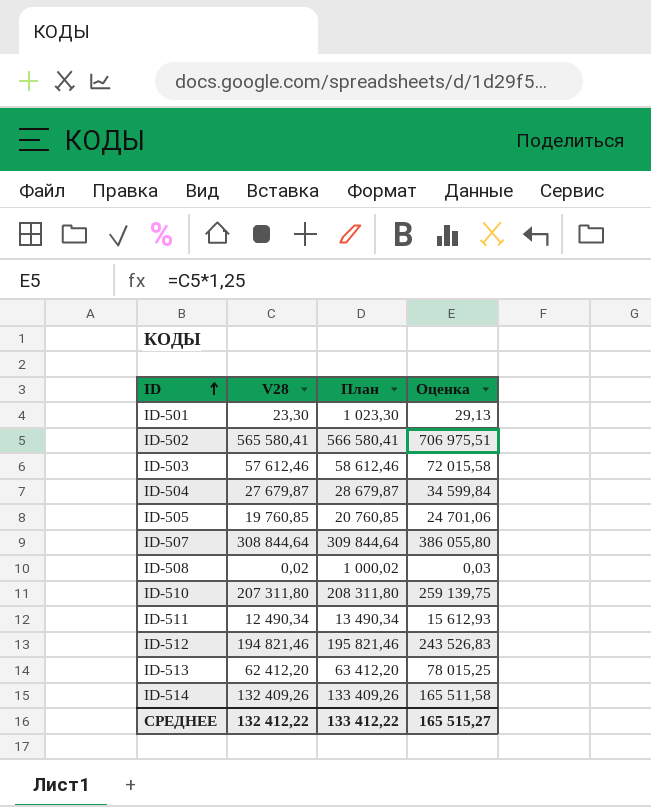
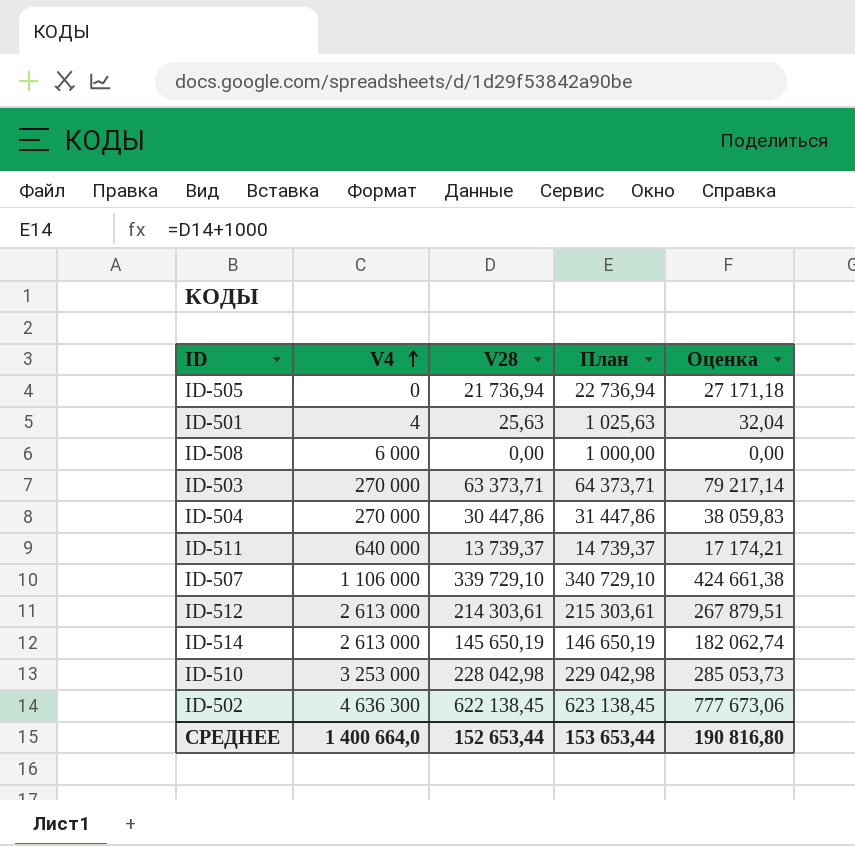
row order: ID ascending -> V4 ascending
column V4 | position: none -> 2
row ID-513: 62 412,20 | 63 412,20 | 78 015,25 -> none
ID-505 | V28: 19 760,85 -> 21 736,94
ID-505 | План: 20 760,85 -> 22 736,94
ID-505 | Оценка: 24 701,06 -> 27 171,18
ID-501 | V28: 23,30 -> 25,63
ID-501 | План: 1 023,30 -> 1 025,63
ID-501 | Оценка: 29,13 -> 32,04
ID-508 | V28: 0,02 -> 0,00
ID-508 | План: 1 000,02 -> 1 000,00
ID-508 | Оценка: 0,03 -> 0,00
ID-503 | V28: 57 612,46 -> 63 373,71
ID-503 | План: 58 612,46 -> 64 373,71
ID-503 | Оценка: 72 015,58 -> 79 217,14
ID-504 | V28: 27 679,87 -> 30 447,86
ID-504 | План: 28 679,87 -> 31 447,86
ID-504 | Оценка: 34 599,84 -> 38 059,83
ID-511 | V28: 12 490,34 -> 13 739,37
ID-511 | План: 13 490,34 -> 14 739,37
ID-511 | Оценка: 15 612,93 -> 17 174,21
ID-507 | V28: 308 844,64 -> 339 729,10
ID-507 | План: 309 844,64 -> 340 729,10
ID-507 | Оценка: 386 055,80 -> 424 661,38
ID-512 | V28: 194 821,46 -> 214 303,61
ID-512 | План: 195 821,46 -> 215 303,61
ID-512 | Оценка: 243 526,83 -> 267 879,51
ID-514 | V28: 132 409,26 -> 145 650,19
ID-514 | План: 133 409,26 -> 146 650,19
ID-514 | Оценка: 165 511,58 -> 182 062,74
ID-510 | V28: 207 311,80 -> 228 042,98
ID-510 | План: 208 311,80 -> 229 042,98
ID-510 | Оценка: 259 139,75 -> 285 053,73
ID-502 | V28: 565 580,41 -> 622 138,45
ID-502 | План: 566 580,41 -> 623 138,45
ID-502 | Оценка: 706 975,51 -> 777 673,06
СРЕДНЕЕ | V28: 132 412,22 -> 152 653,44
СРЕДНЕЕ | План: 133 412,22 -> 153 653,44
СРЕДНЕЕ | Оценка: 165 515,27 -> 190 816,80

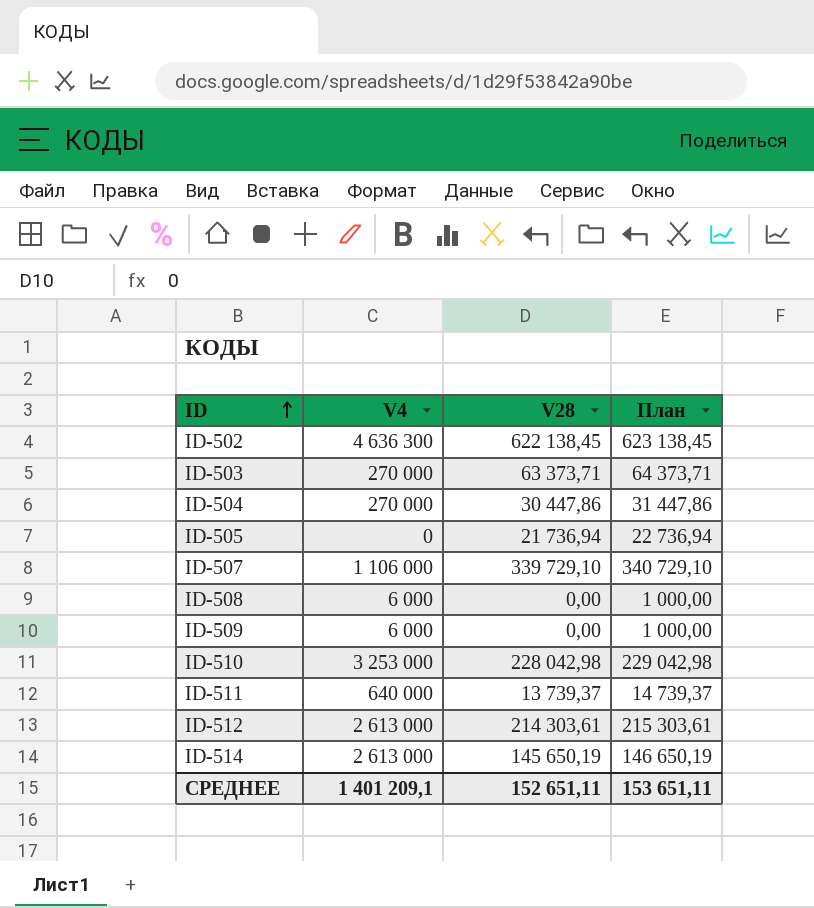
row order: V4 ascending -> ID ascending
column Оценка | formula: [V28] * 1,25 -> none
row ID-501: 4 | 25,63 | 1 025,63 | 32,04 -> none
row ID-509: none -> 6 000 | 0,00 | 1 000,00
СРЕДНЕЕ | V4: 1 400 664,0 -> 1 401 209,1
СРЕДНЕЕ | V28: 152 653,44 -> 152 651,11
СРЕДНЕЕ | План: 153 653,44 -> 153 651,11

